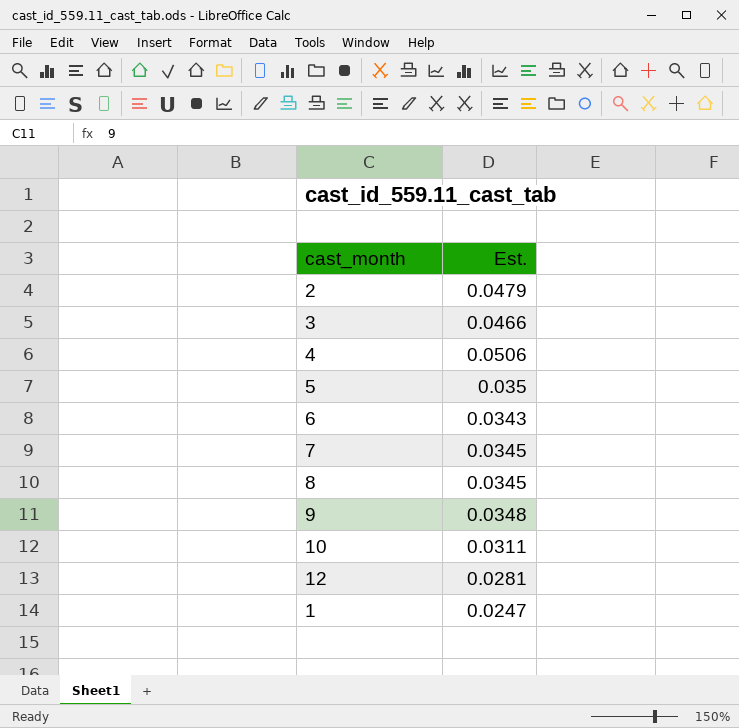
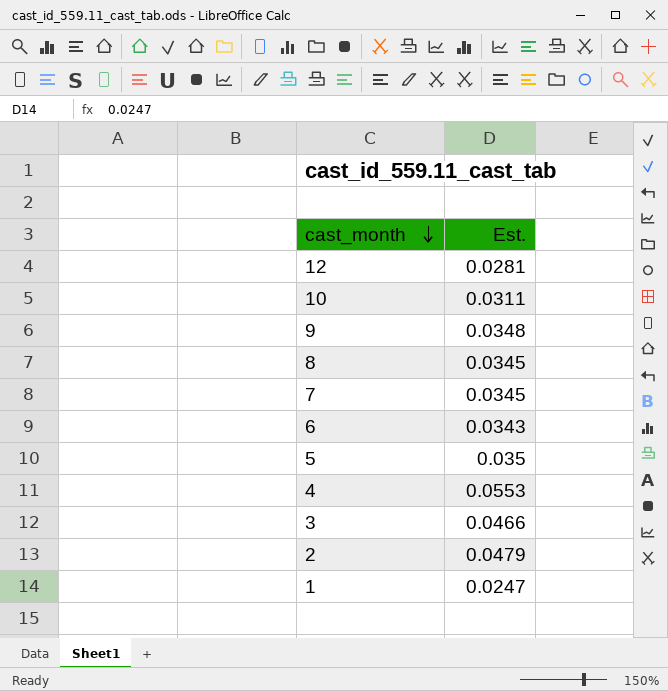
row order: none -> cast_month descending
4 | Est.: 0.0506 -> 0.0553

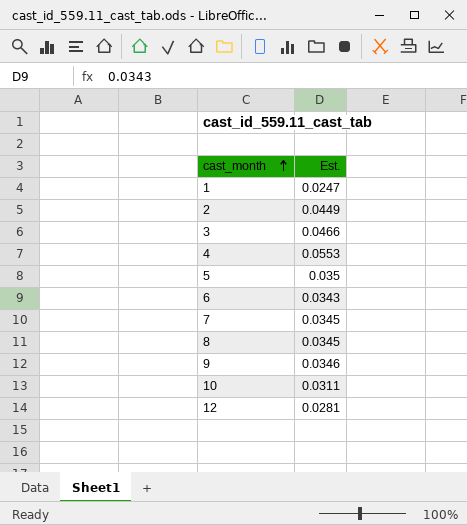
row order: cast_month descending -> cast_month ascending
2 | Est.: 0.0479 -> 0.0449
9 | Est.: 0.0348 -> 0.0346

